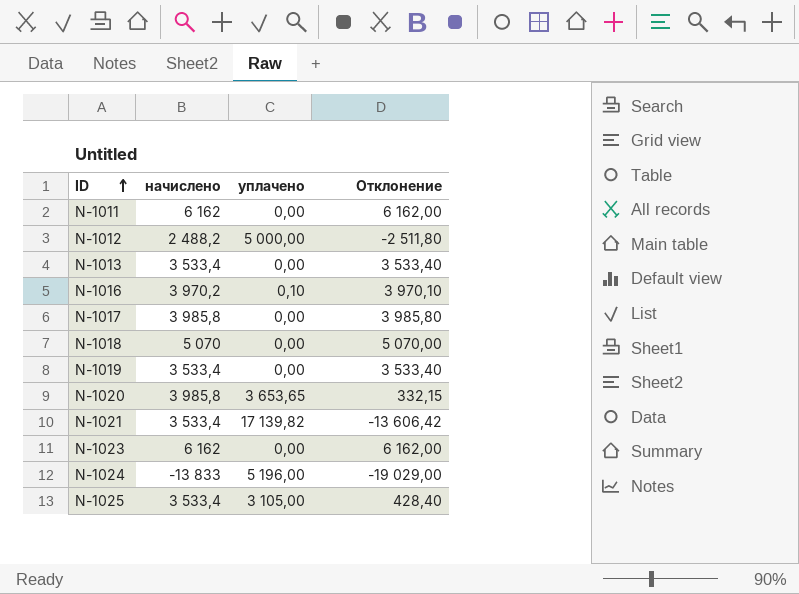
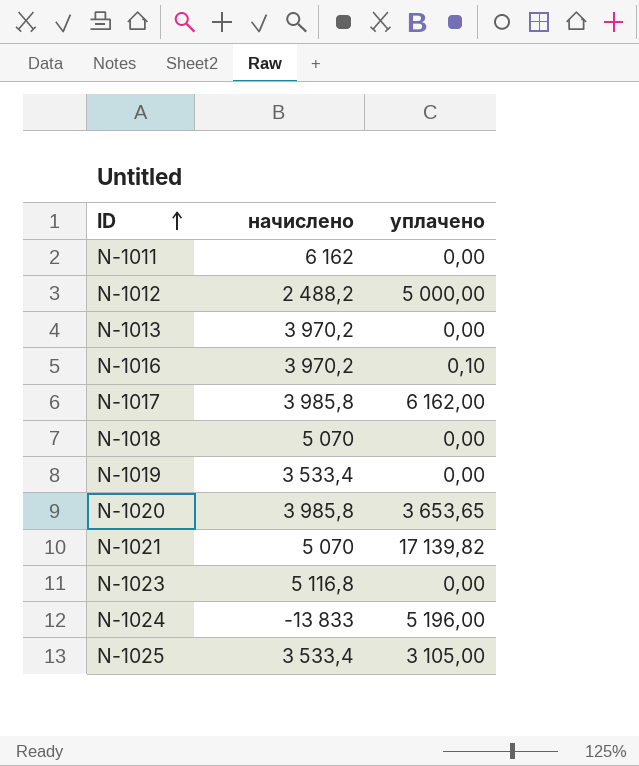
column Отклонение | formula: [начислено] - [уплачено] -> none
N-1013 | начислено: 3 533,4 -> 3 970,2
N-1017 | уплачено: 0,00 -> 6 162,00
N-1021 | начислено: 3 533,4 -> 5 070
N-1023 | начислено: 6 162 -> 5 116,8

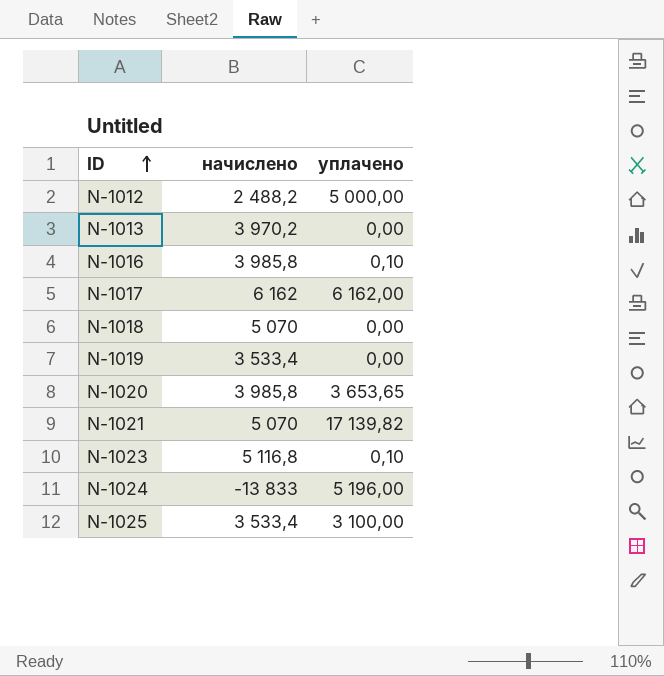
row N-1011: 6 162 | 0,00 -> none
N-1016 | начислено: 3 970,2 -> 3 985,8
N-1017 | начислено: 3 985,8 -> 6 162
N-1023 | уплачено: 0,00 -> 0,10
N-1025 | уплачено: 3 105,00 -> 3 100,00

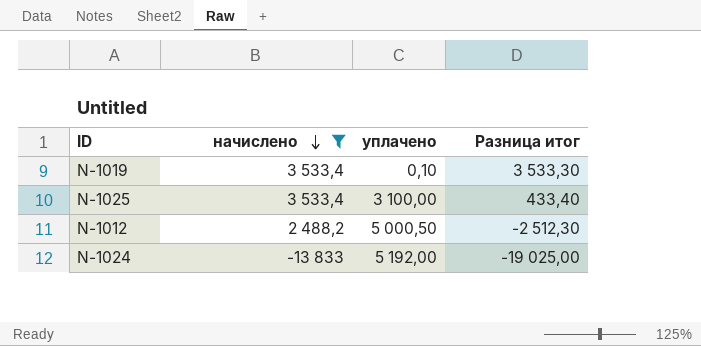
filter: none -> начислено <= 3 533,4
row order: ID ascending -> начислено descending
column Разница итог | formula: none -> [начислено] - [уплачено]
N-1019 | уплачено: 0,00 -> 0,10
N-1012 | уплачено: 5 000,00 -> 5 000,50
N-1024 | уплачено: 5 196,00 -> 5 192,00

